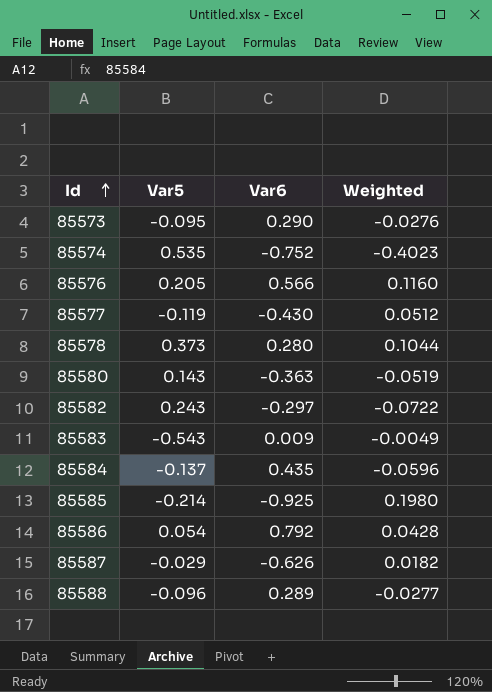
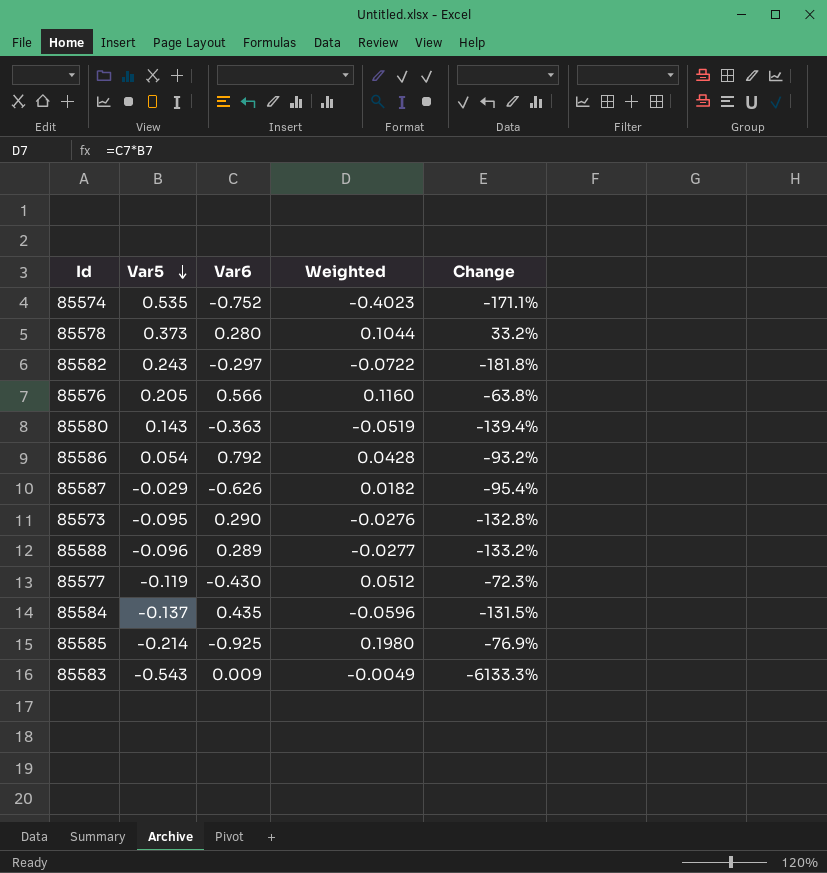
row order: Id ascending -> Var5 descending
column Change | formula: none -> ([Var5] - [Var6]) / [Var6]

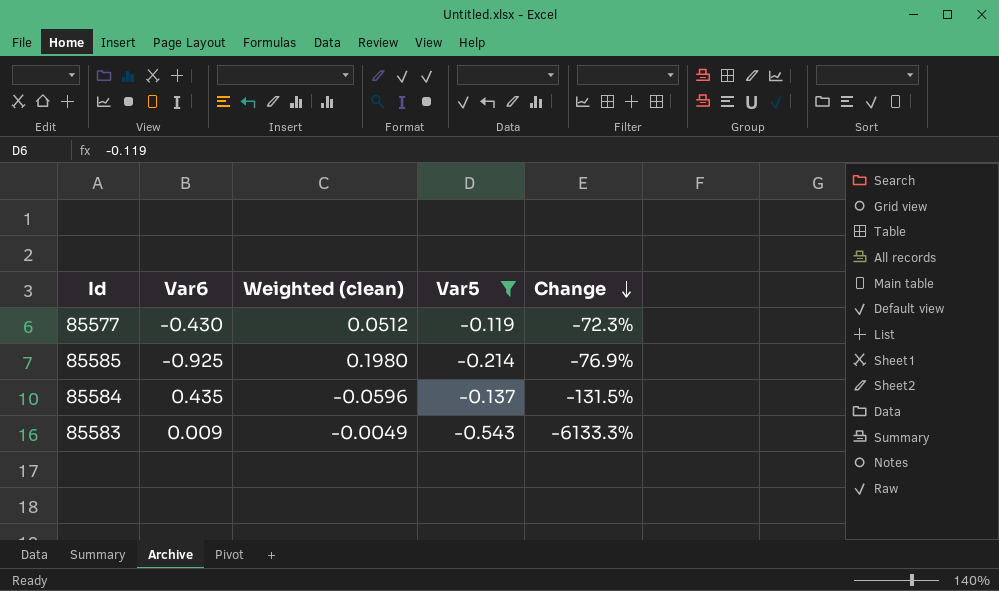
filter: none -> Var5 <= -0.119
row order: Var5 descending -> Change descending
column name: Weighted -> Weighted (clean)
column Var5 | position: 2 -> 4

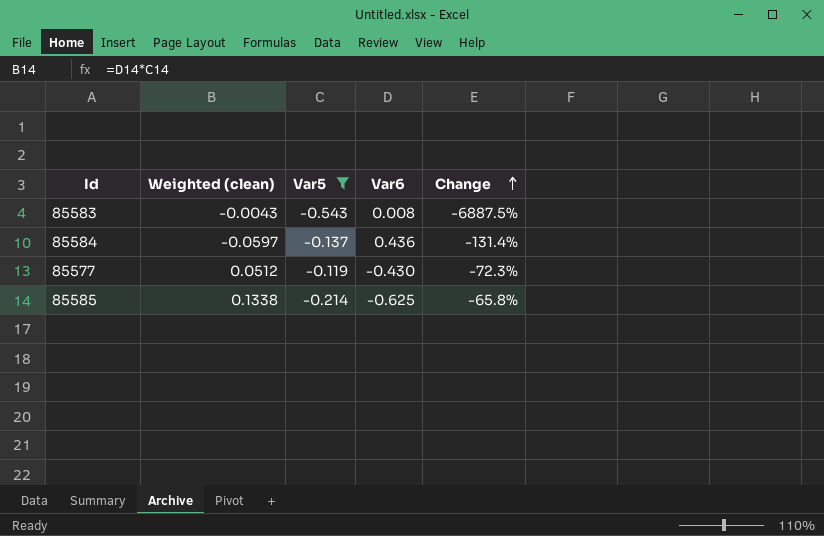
row order: Change descending -> Change ascending
column Var6 | position: 2 -> 4
85583 | Weighted (clean): -0.0049 -> -0.0043
85583 | Var6: 0.009 -> 0.008
85583 | Change: -6133.3% -> -6887.5%
85584 | Weighted (clean): -0.0596 -> -0.0597
85584 | Var6: 0.435 -> 0.436
85584 | Change: -131.5% -> -131.4%
85585 | Weighted (clean): 0.1980 -> 0.1338
85585 | Var6: -0.925 -> -0.625
85585 | Change: -76.9% -> -65.8%

